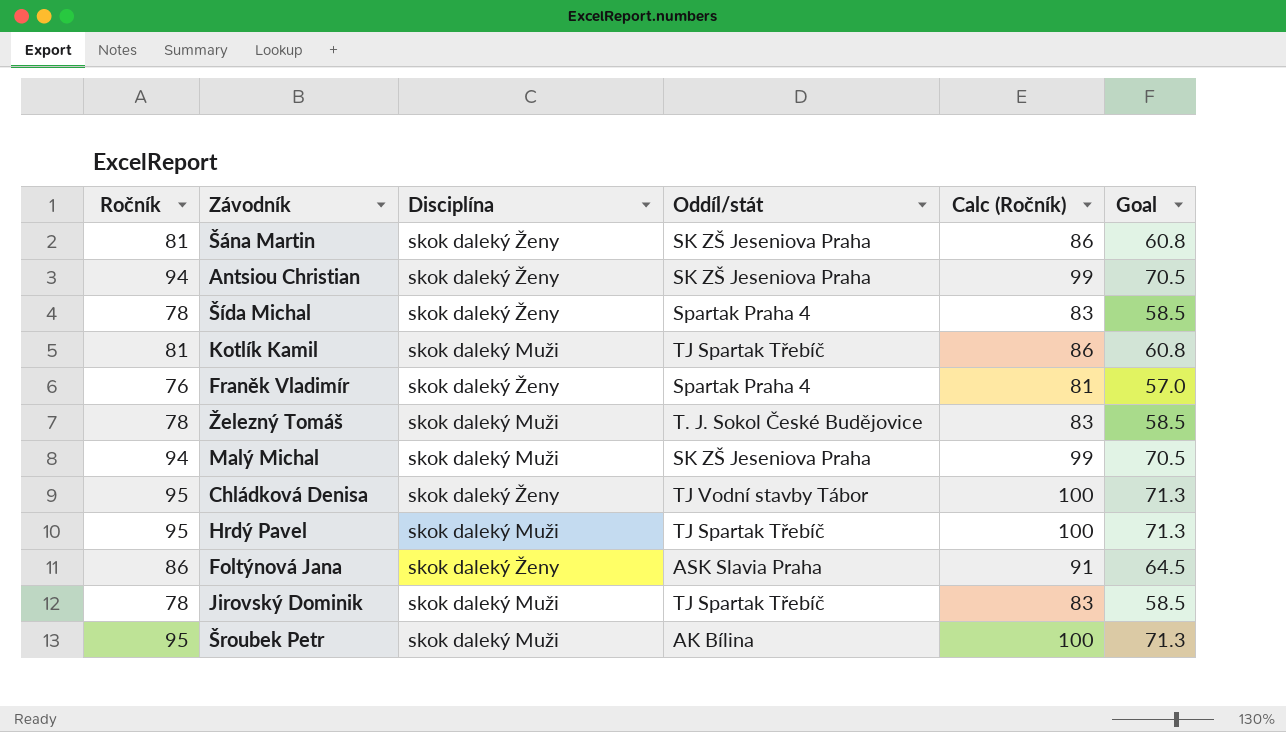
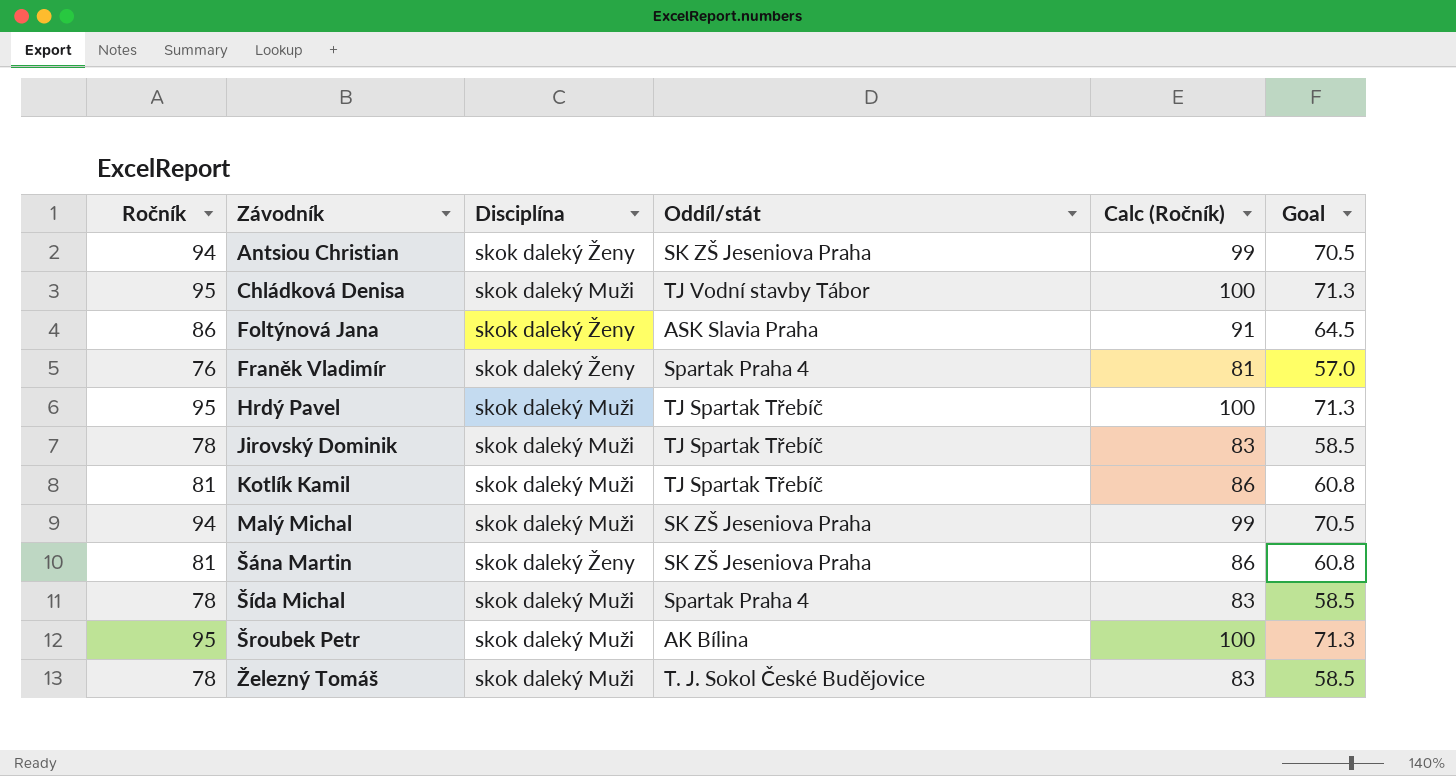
row order: none -> Závodník ascending
Chládková Denisa | Disciplína: skok daleký Ženy -> skok daleký Muži
Šída Michal | Disciplína: skok daleký Ženy -> skok daleký Muži

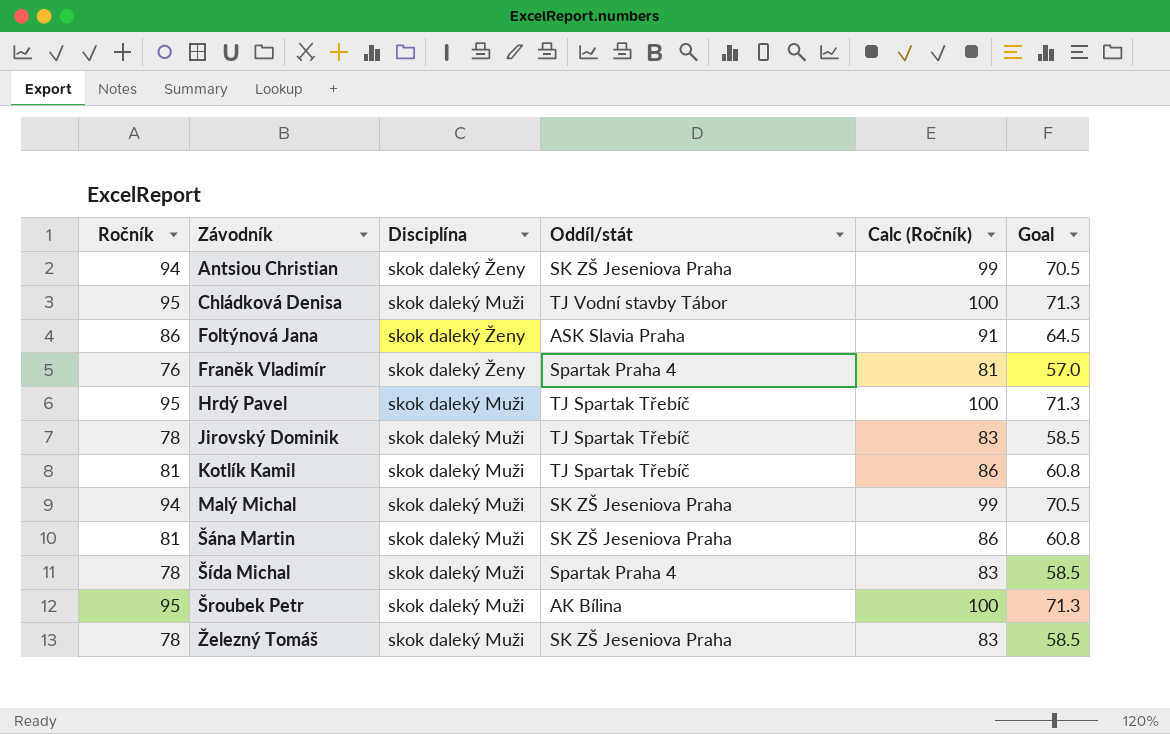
Šána Martin | Disciplína: skok daleký Ženy -> skok daleký Muži
Železný Tomáš | Oddíl/stát: T. J. Sokol České Budějovice -> SK ZŠ Jeseniova Praha

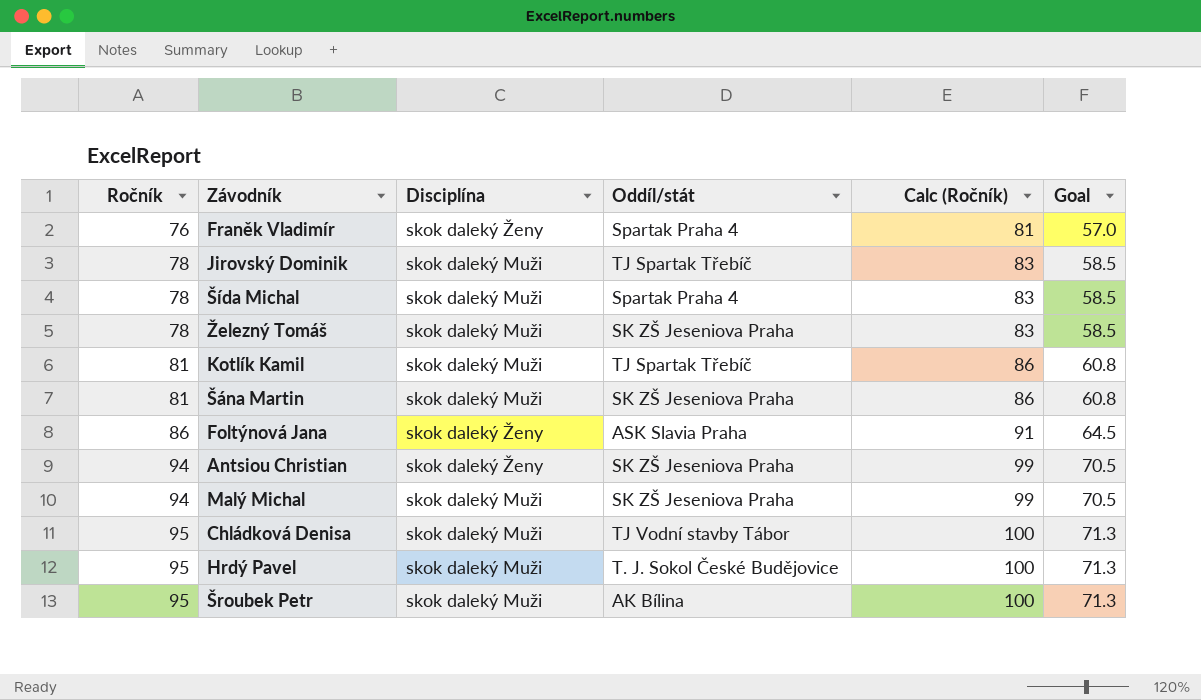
row order: Závodník ascending -> Ročník ascending
Hrdý Pavel | Oddíl/stát: TJ Spartak Třebíč -> T. J. Sokol České Budějovice

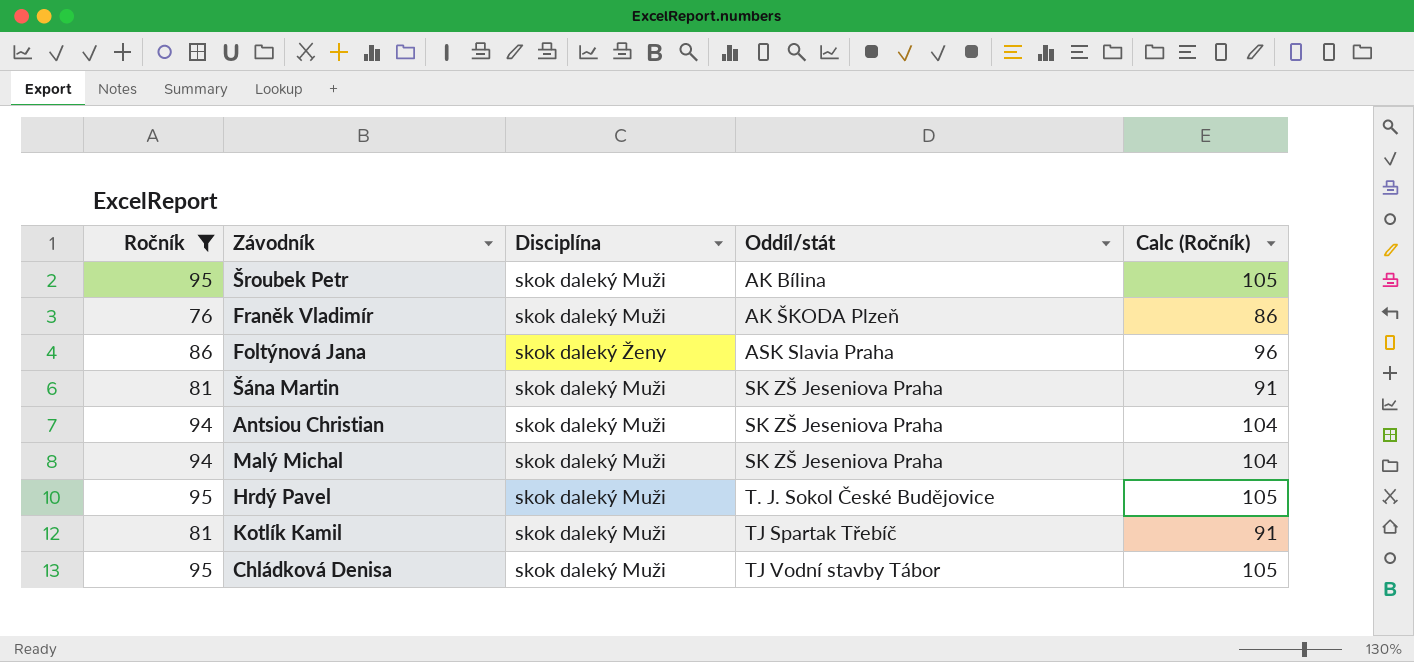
filter: none -> Ročník != 78
row order: Ročník ascending -> Oddíl/stát ascending
column Goal | formula: [Ročník] * 0.75 -> none
column Calc (Ročník) | formula: [Ročník] + 5 -> [Ročník] + 10
Franěk Vladimír | Disciplína: skok daleký Ženy -> skok daleký Muži
Franěk Vladimír | Oddíl/stát: Spartak Praha 4 -> AK ŠKODA Plzeň
Antsiou Christian | Disciplína: skok daleký Ženy -> skok daleký Muži

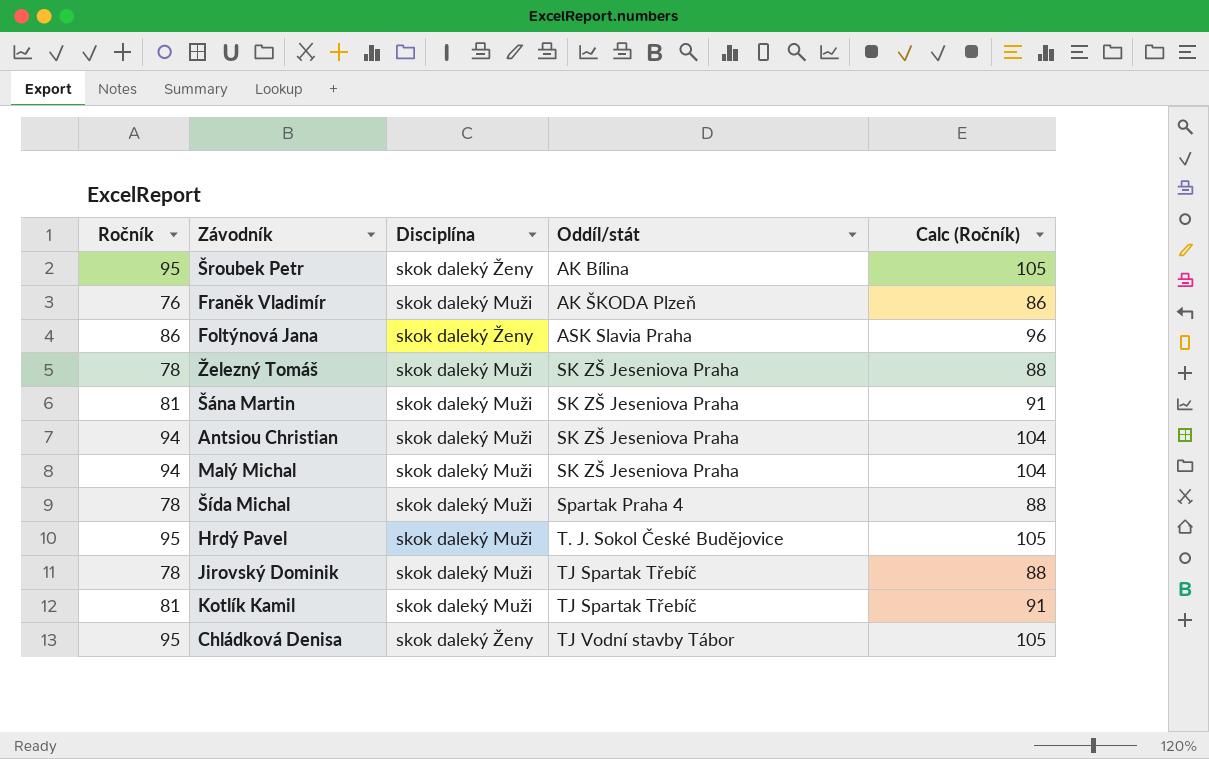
filter: Ročník != 78 -> none
Šroubek Petr | Disciplína: skok daleký Muži -> skok daleký Ženy
Chládková Denisa | Disciplína: skok daleký Muži -> skok daleký Ženy

